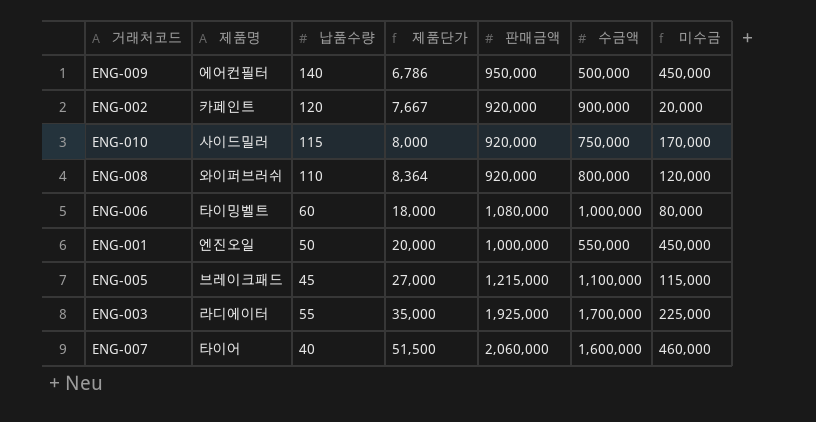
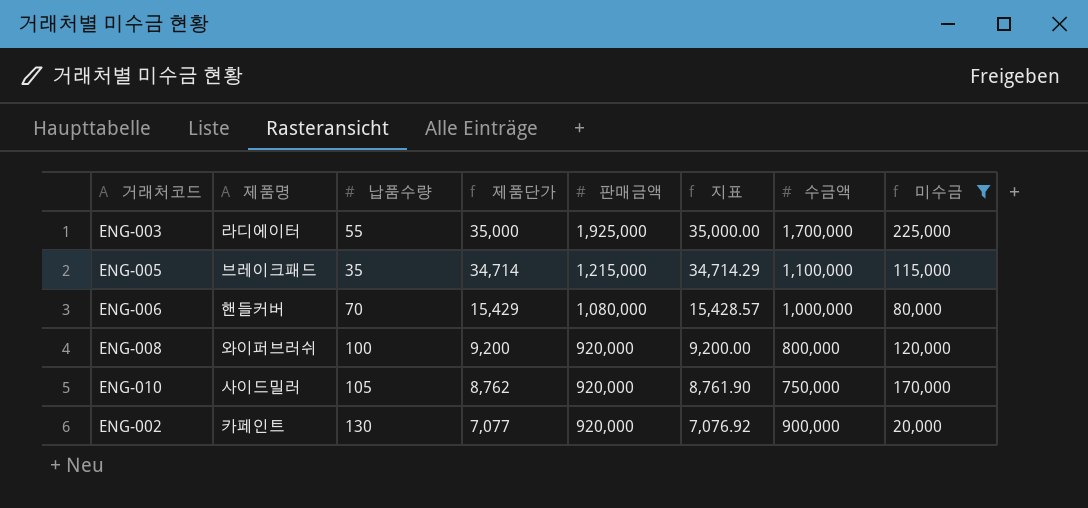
filter: none -> 미수금 <= 225,000
row order: 제품단가 ascending -> 제품단가 descending
column 지표 | formula: none -> [판매금액] / [납품수량]
ENG-005 | 납품수량: 45 -> 35
ENG-005 | 제품단가: 27,000 -> 34,714
ENG-006 | 제품명: 타이밍벨트 -> 핸들커버
ENG-006 | 납품수량: 60 -> 70
ENG-006 | 제품단가: 18,000 -> 15,429
ENG-008 | 납품수량: 110 -> 100
ENG-008 | 제품단가: 8,364 -> 9,200
ENG-010 | 납품수량: 115 -> 105
ENG-010 | 제품단가: 8,000 -> 8,762
ENG-002 | 납품수량: 120 -> 130
ENG-002 | 제품단가: 7,667 -> 7,077

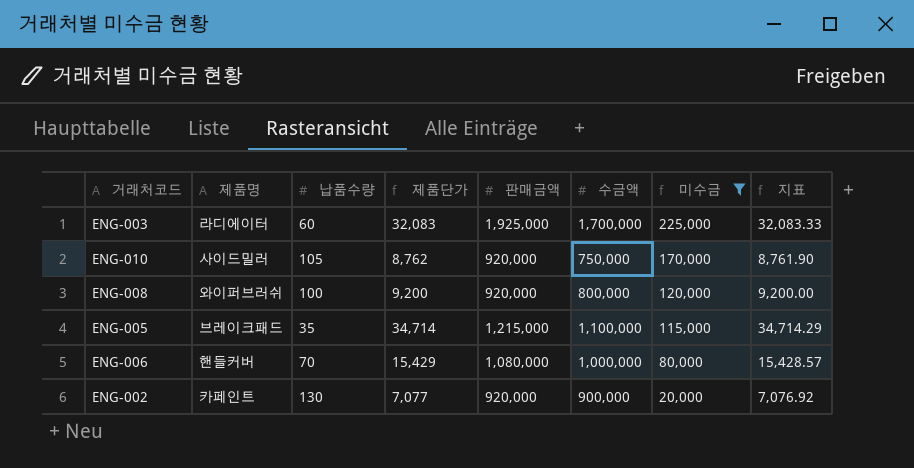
row order: 제품단가 descending -> 미수금 descending
column 지표 | position: 6 -> 8
ENG-003 | 납품수량: 55 -> 60
ENG-003 | 제품단가: 35,000 -> 32,083
ENG-003 | 지표: 35,000.00 -> 32,083.33

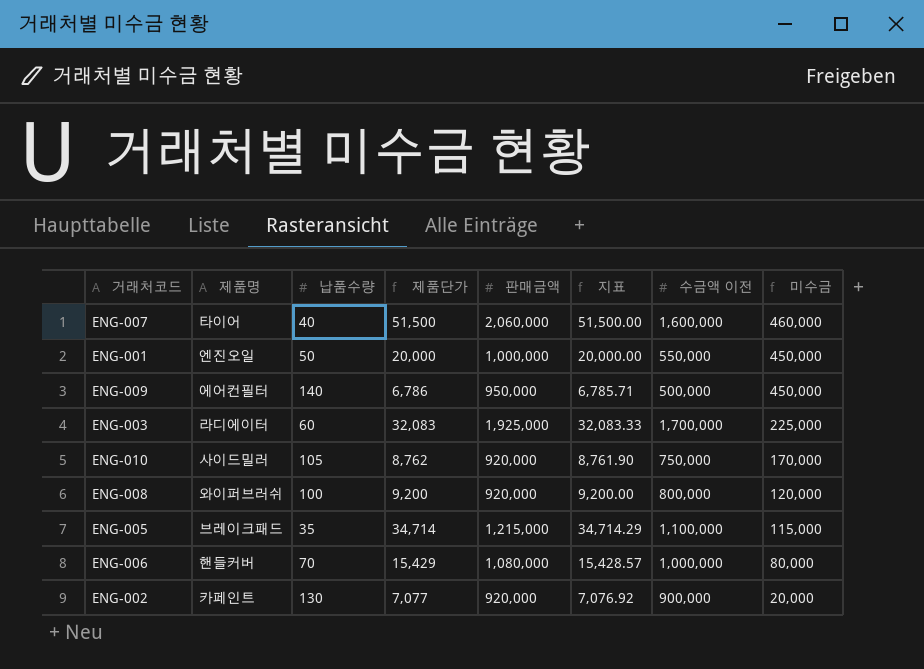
filter: 미수금 <= 225,000 -> none
column 지표 | position: 8 -> 6
column name: 수금액 -> 수금액 이전

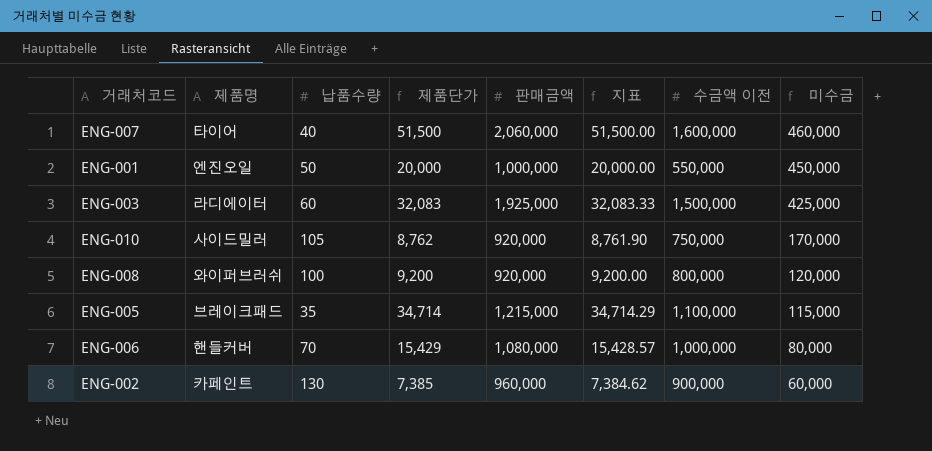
row ENG-009: 에어컨필터 | 140 | 6,786 | 950,000 | 6,785.71 | 500,000 | 450,000 -> none
ENG-003 | 수금액 이전: 1,700,000 -> 1,500,000
ENG-003 | 미수금: 225,000 -> 425,000
ENG-002 | 제품단가: 7,077 -> 7,385
ENG-002 | 판매금액: 920,000 -> 960,000
ENG-002 | 지표: 7,076.92 -> 7,384.62
ENG-002 | 미수금: 20,000 -> 60,000

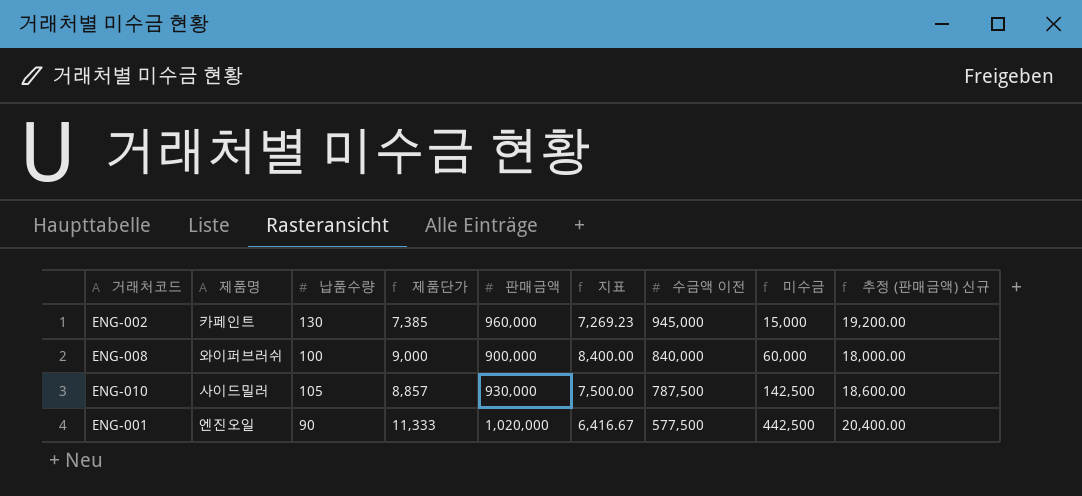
row order: 미수금 descending -> 수금액 이전 descending
column 지표 | formula: [판매금액] / [납품수량] -> [수금액 이전] / [납품수량]
column 추정 (판매금액) 신규 | formula: none -> [판매금액] * 0.02
row ENG-007: 타이어 | 40 | 51,500 | 2,060,000 | 51,500.00 | 1,600,000 | 460,000 -> none
row ENG-003: 라디에이터 | 60 | 32,083 | 1,925,000 | 32,083.33 | 1,500,000 | 425,000 -> none
row ENG-005: 브레이크패드 | 35 | 34,714 | 1,215,000 | 34,714.29 | 1,100,000 | 115,000 -> none
row ENG-006: 핸들커버 | 70 | 15,429 | 1,080,000 | 15,428.57 | 1,000,000 | 80,000 -> none
ENG-002 | 수금액 이전: 900,000 -> 945,000
ENG-002 | 미수금: 60,000 -> 15,000
ENG-008 | 제품단가: 9,200 -> 9,000
ENG-008 | 판매금액: 920,000 -> 900,000
ENG-008 | 수금액 이전: 800,000 -> 840,000
ENG-008 | 미수금: 120,000 -> 60,000
ENG-010 | 제품단가: 8,762 -> 8,857
ENG-010 | 판매금액: 920,000 -> 930,000
ENG-010 | 수금액 이전: 750,000 -> 787,500
ENG-010 | 미수금: 170,000 -> 142,500
ENG-001 | 납품수량: 50 -> 90
ENG-001 | 제품단가: 20,000 -> 11,333
ENG-001 | 판매금액: 1,000,000 -> 1,020,000
ENG-001 | 수금액 이전: 550,000 -> 577,500
ENG-001 | 미수금: 450,000 -> 442,500

